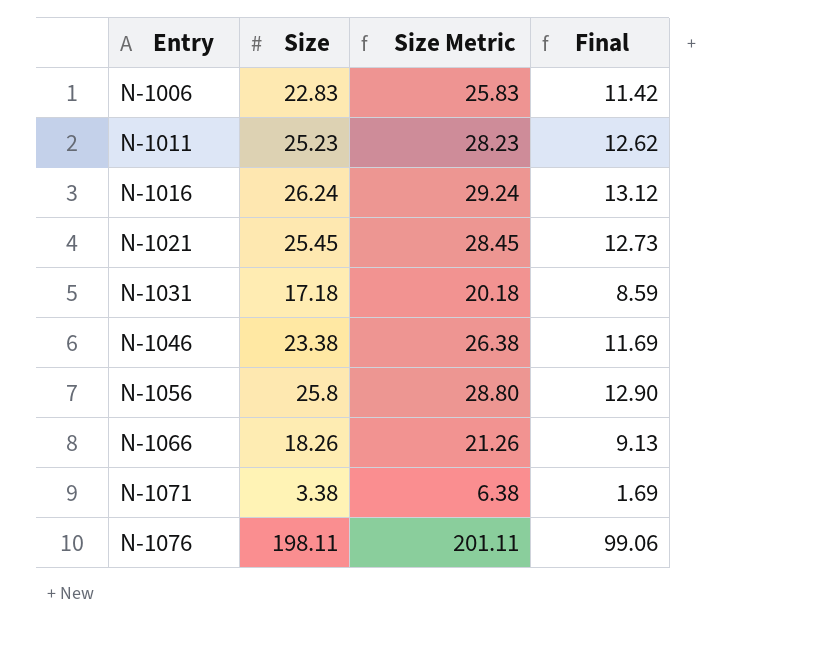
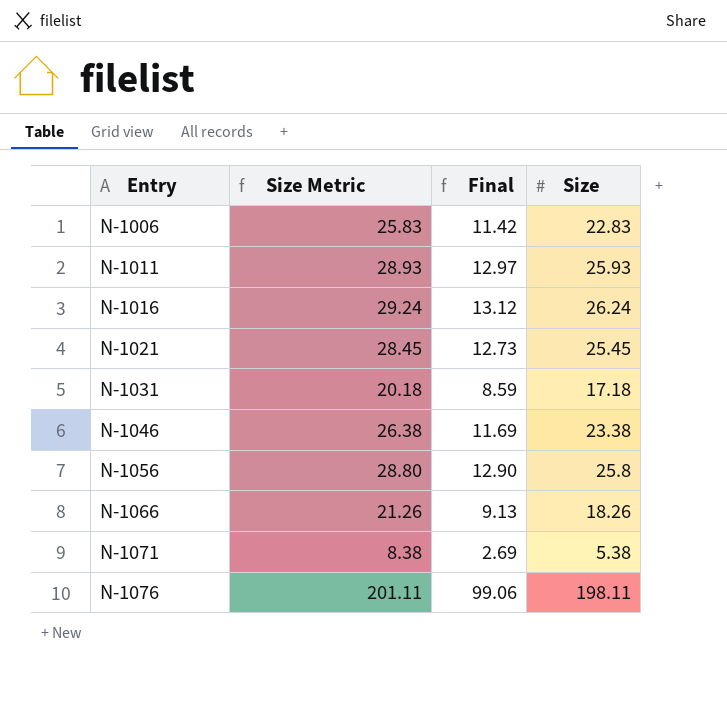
column Size | position: 2 -> 4
N-1011 | Size Metric: 28.23 -> 28.93
N-1011 | Final: 12.62 -> 12.97
N-1011 | Size: 25.23 -> 25.93
N-1071 | Size Metric: 6.38 -> 8.38
N-1071 | Final: 1.69 -> 2.69
N-1071 | Size: 3.38 -> 5.38

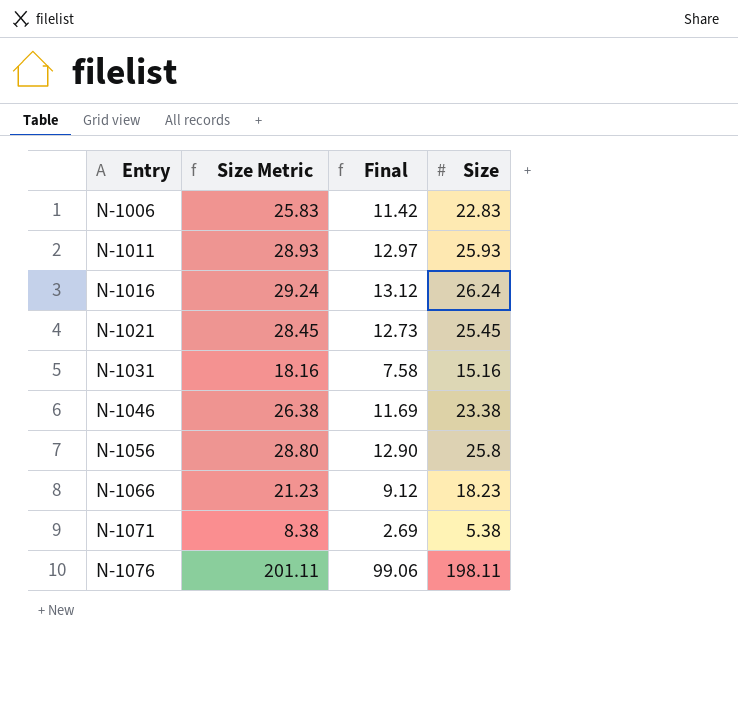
N-1031 | Size Metric: 20.18 -> 18.16
N-1031 | Final: 8.59 -> 7.58
N-1031 | Size: 17.18 -> 15.16
N-1066 | Size Metric: 21.26 -> 21.23
N-1066 | Final: 9.13 -> 9.12
N-1066 | Size: 18.26 -> 18.23

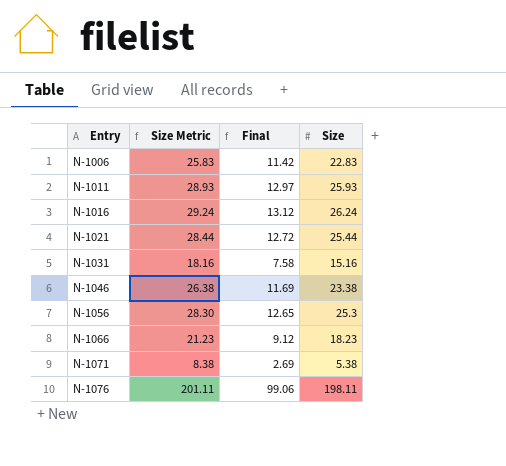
N-1021 | Size Metric: 28.45 -> 28.44
N-1021 | Final: 12.73 -> 12.72
N-1021 | Size: 25.45 -> 25.44
N-1056 | Size Metric: 28.80 -> 28.30
N-1056 | Final: 12.90 -> 12.65
N-1056 | Size: 25.8 -> 25.3

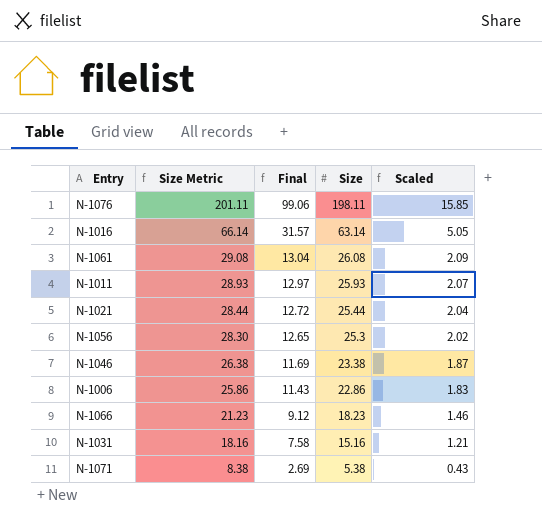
row order: Entry ascending -> Size Metric descending
column Scaled | formula: none -> [Size] * 0.08
N-1016 | Size Metric: 29.24 -> 66.14
N-1016 | Final: 13.12 -> 31.57
N-1016 | Size: 26.24 -> 63.14
row N-1061: none -> 29.08 | 13.04 | 26.08 | 2.09
N-1006 | Size Metric: 25.83 -> 25.86
N-1006 | Final: 11.42 -> 11.43
N-1006 | Size: 22.83 -> 22.86

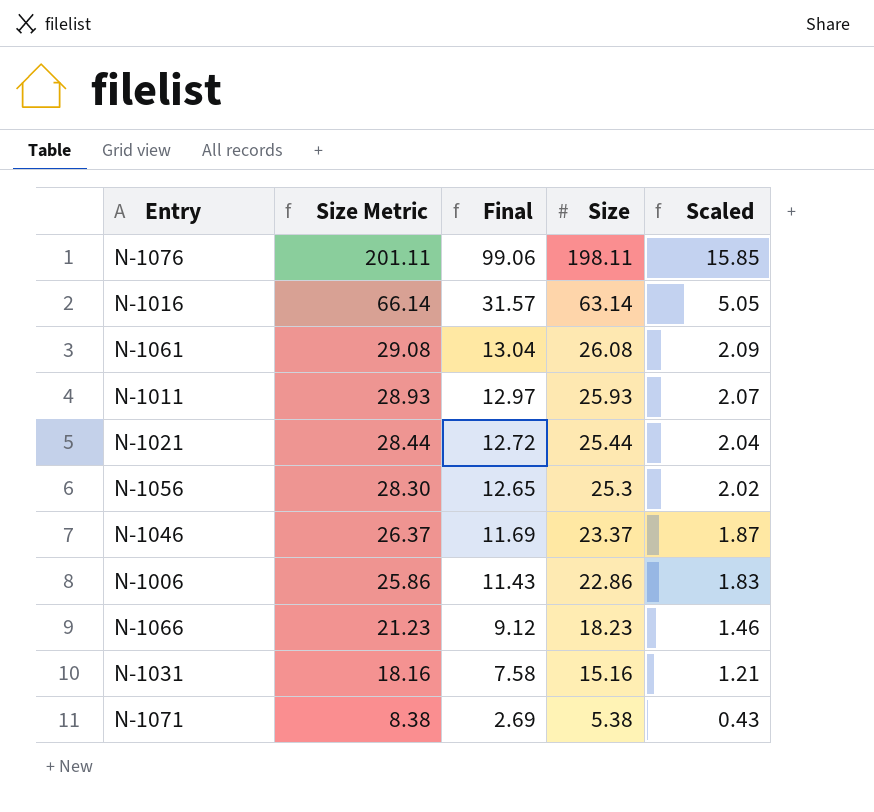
N-1046 | Size Metric: 26.38 -> 26.37
N-1046 | Size: 23.38 -> 23.37

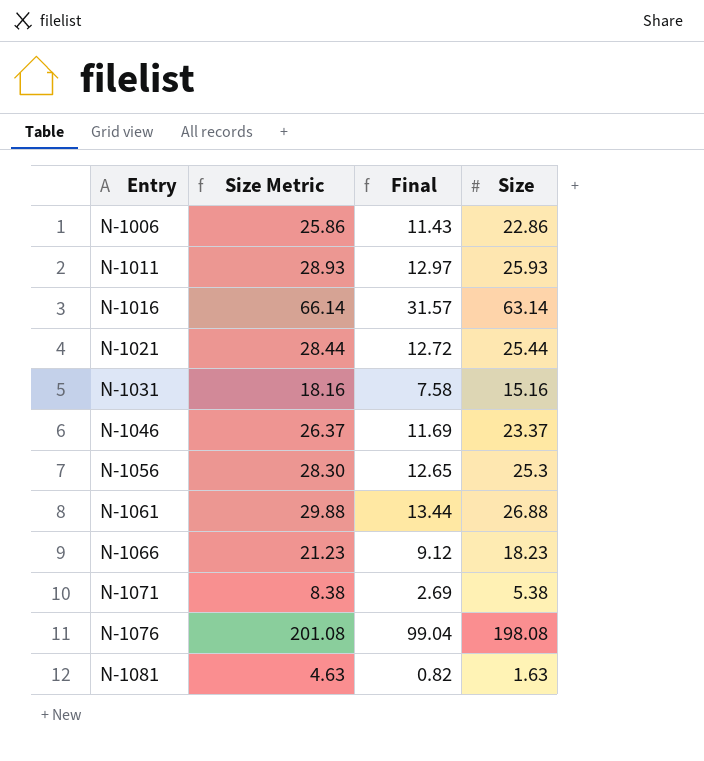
row order: Size Metric descending -> Entry ascending
column Scaled | formula: [Size] * 0.08 -> none
N-1061 | Size Metric: 29.08 -> 29.88
N-1061 | Final: 13.04 -> 13.44
N-1061 | Size: 26.08 -> 26.88
N-1076 | Size Metric: 201.11 -> 201.08
N-1076 | Final: 99.06 -> 99.04
N-1076 | Size: 198.11 -> 198.08
row N-1081: none -> 4.63 | 0.82 | 1.63

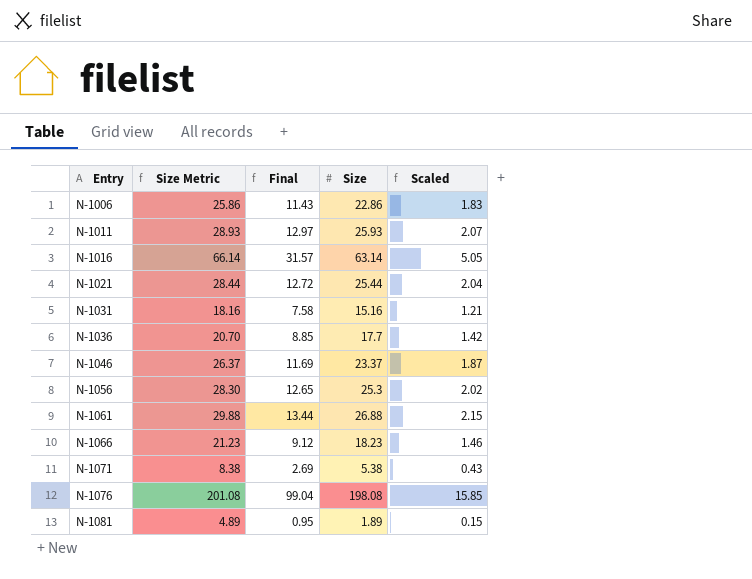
column Scaled | formula: none -> [Size] * 0.08
row N-1036: none -> 20.70 | 8.85 | 17.7 | 1.42
N-1081 | Size Metric: 4.63 -> 4.89
N-1081 | Final: 0.82 -> 0.95
N-1081 | Size: 1.63 -> 1.89

